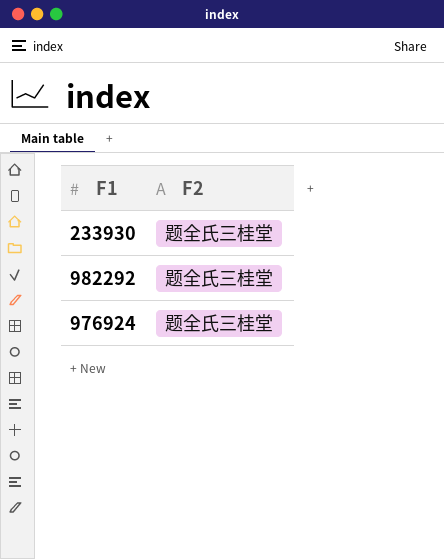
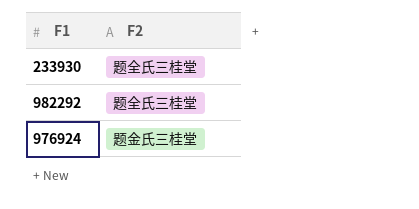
976924 | F2: 题全氏三桂堂 -> 题金氏三桂堂

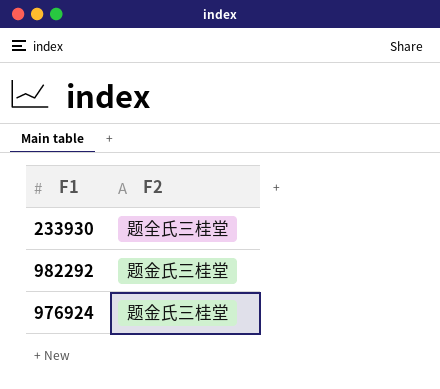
982292 | F2: 题全氏三桂堂 -> 题金氏三桂堂

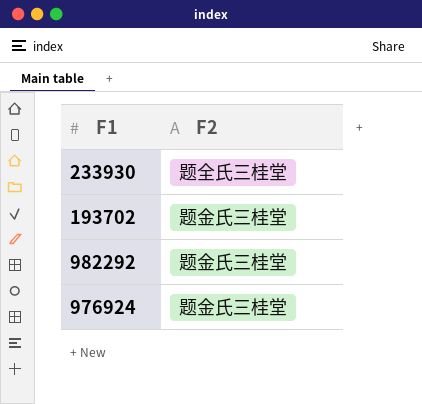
row 193702: none -> 题金氏三桂堂

